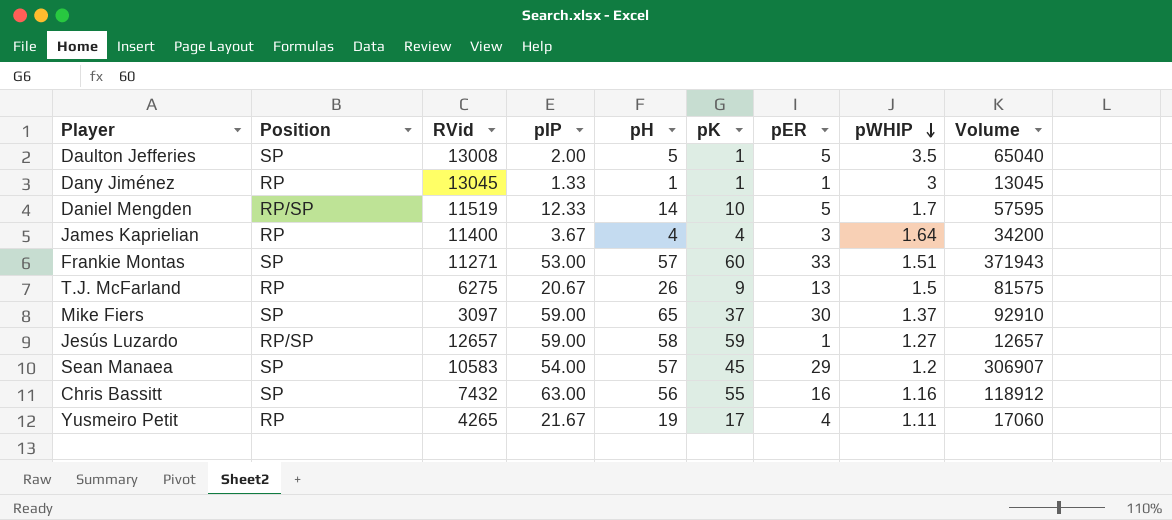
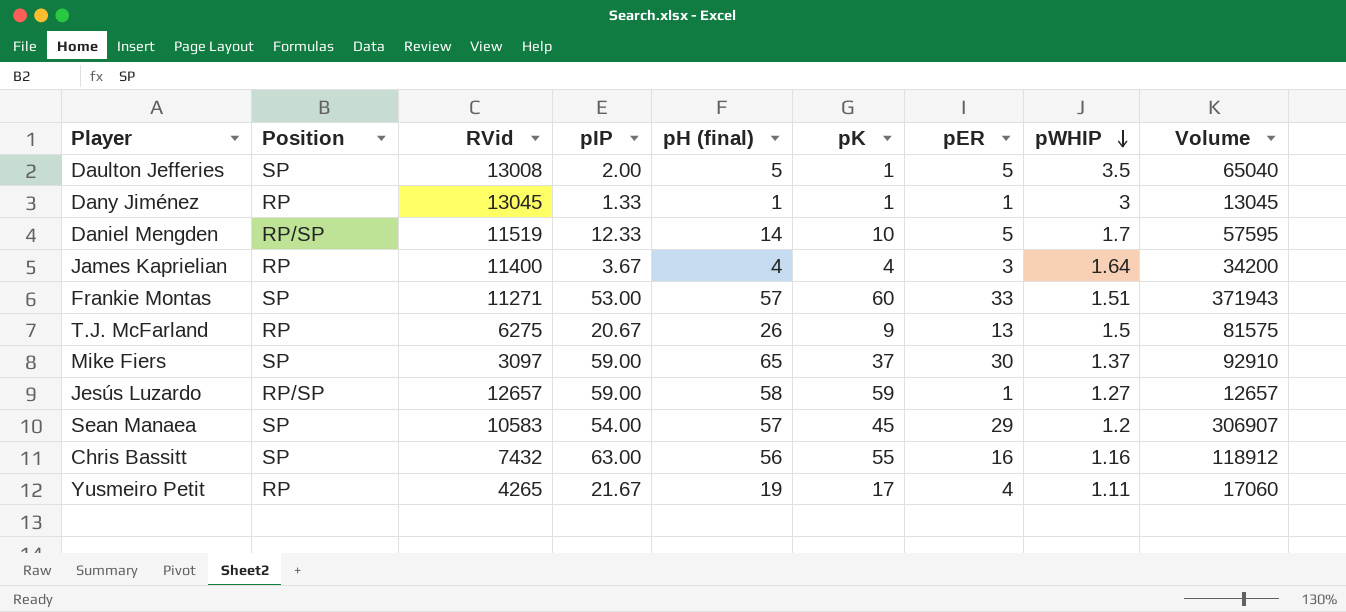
column name: pH -> pH (final)

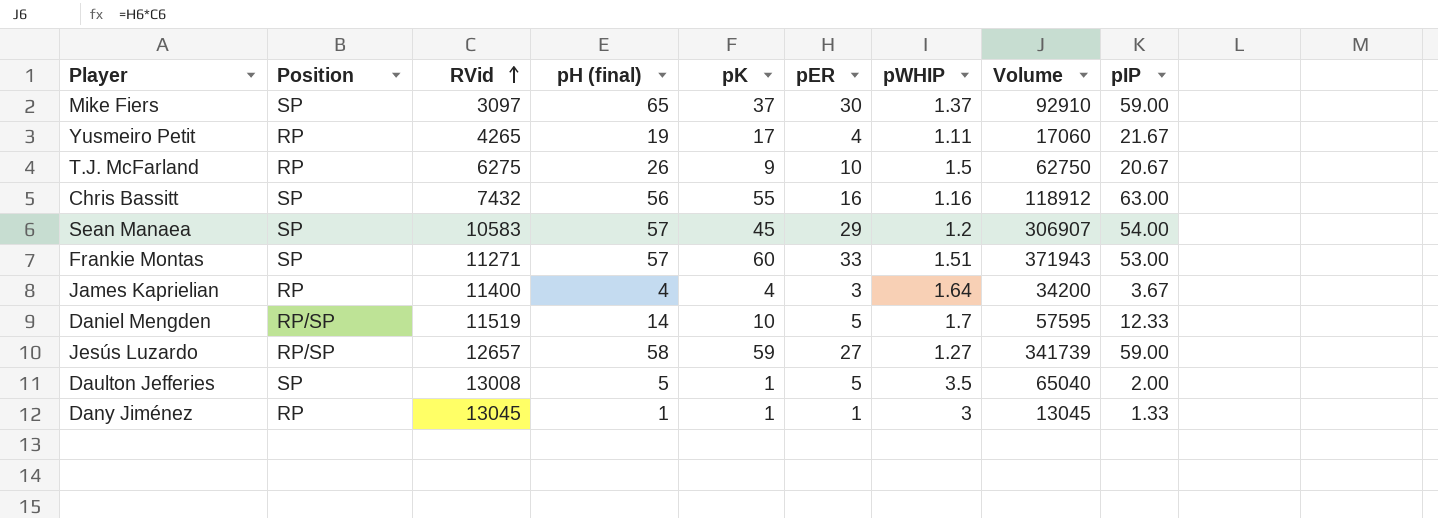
row order: pWHIP descending -> RVid ascending
column pIP | position: 4 -> 9
T.J. McFarland | pER: 13 -> 10
T.J. McFarland | Volume: 81575 -> 62750
Jesús Luzardo | pER: 1 -> 27
Jesús Luzardo | Volume: 12657 -> 341739

